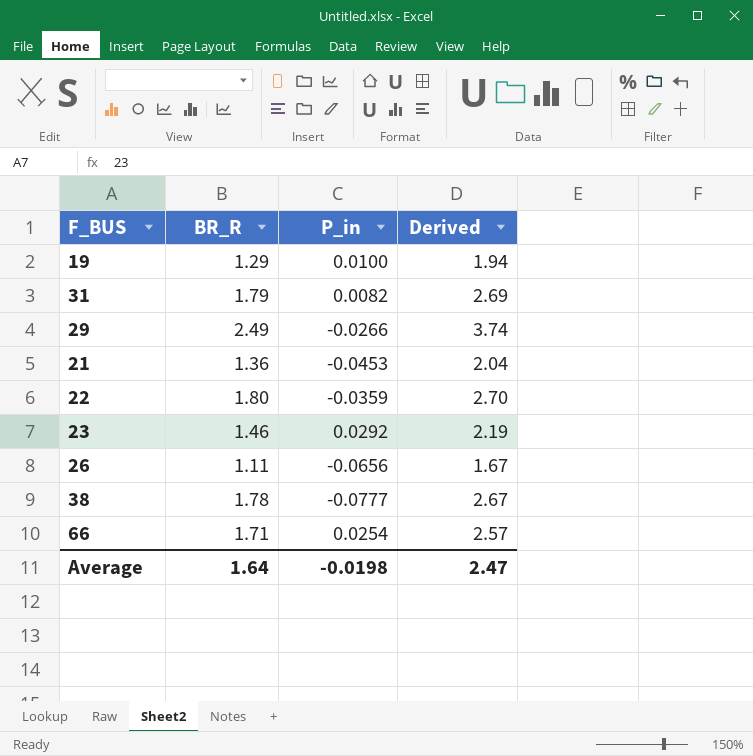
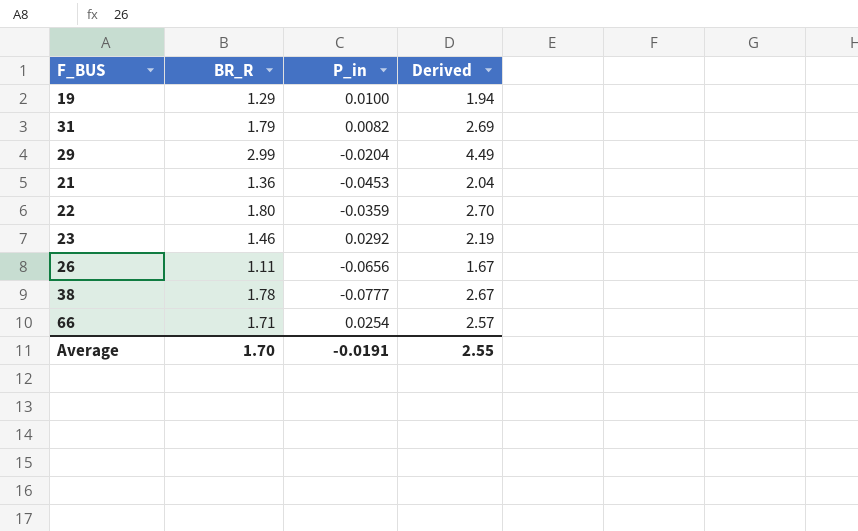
29 | BR_R: 2.49 -> 2.99
29 | P_in: -0.0266 -> -0.0204
29 | Derived: 3.74 -> 4.49
Average | BR_R: 1.64 -> 1.70
Average | P_in: -0.0198 -> -0.0191
Average | Derived: 2.47 -> 2.55

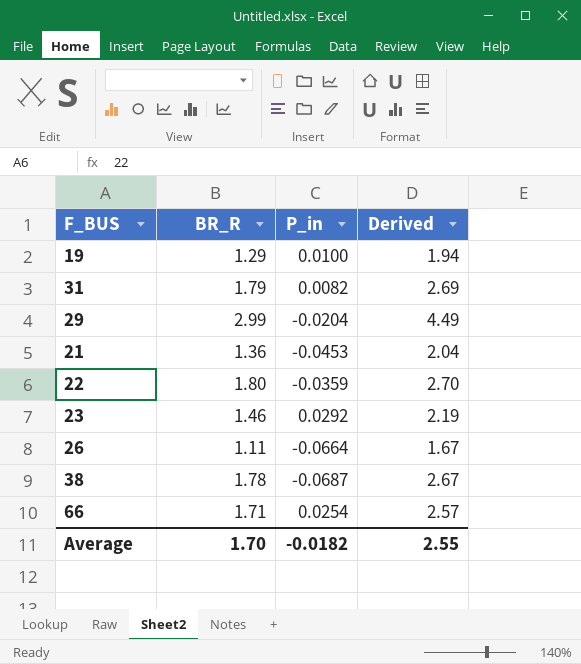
26 | P_in: -0.0656 -> -0.0664
38 | P_in: -0.0777 -> -0.0687
Average | P_in: -0.0191 -> -0.0182

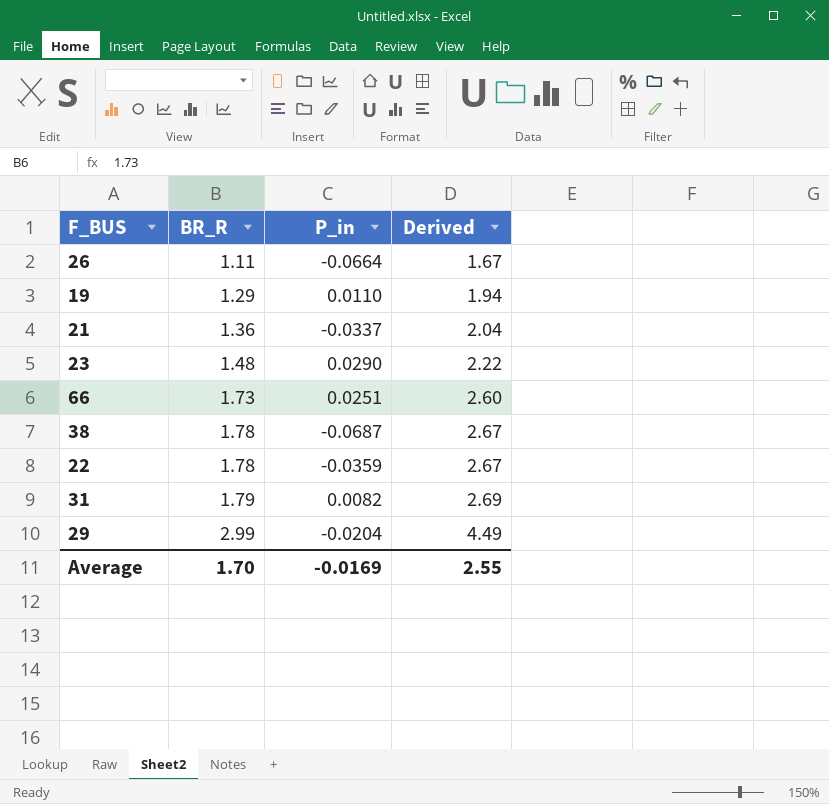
row order: none -> BR_R ascending
19 | P_in: 0.0100 -> 0.0110
21 | P_in: -0.0453 -> -0.0337
23 | BR_R: 1.46 -> 1.48
23 | P_in: 0.0292 -> 0.0290
23 | Derived: 2.19 -> 2.22
66 | BR_R: 1.71 -> 1.73
66 | P_in: 0.0254 -> 0.0251
66 | Derived: 2.57 -> 2.60
22 | BR_R: 1.80 -> 1.78
22 | Derived: 2.70 -> 2.67
Average | P_in: -0.0182 -> -0.0169

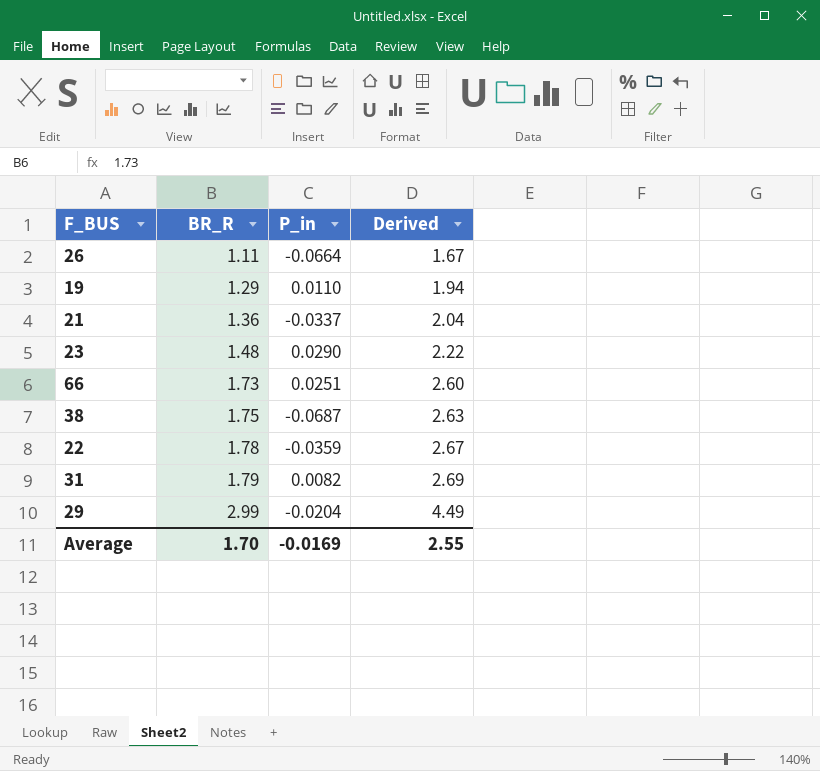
38 | BR_R: 1.78 -> 1.75
38 | Derived: 2.67 -> 2.63

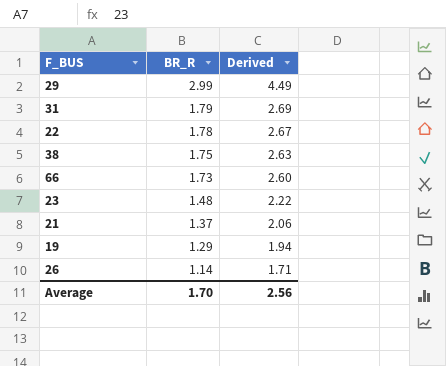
row order: BR_R ascending -> BR_R descending
column P_in | position: 3 -> none
21 | BR_R: 1.36 -> 1.37
21 | Derived: 2.04 -> 2.06
26 | BR_R: 1.11 -> 1.14
26 | Derived: 1.67 -> 1.71
Average | Derived: 2.55 -> 2.56

